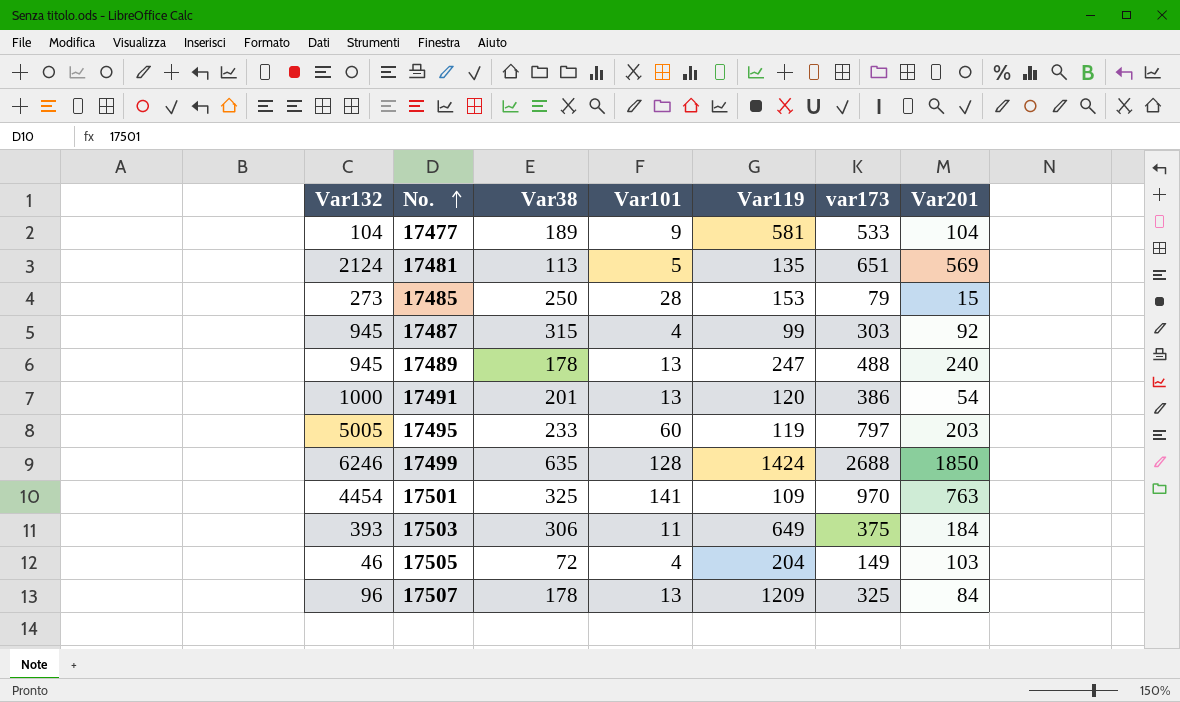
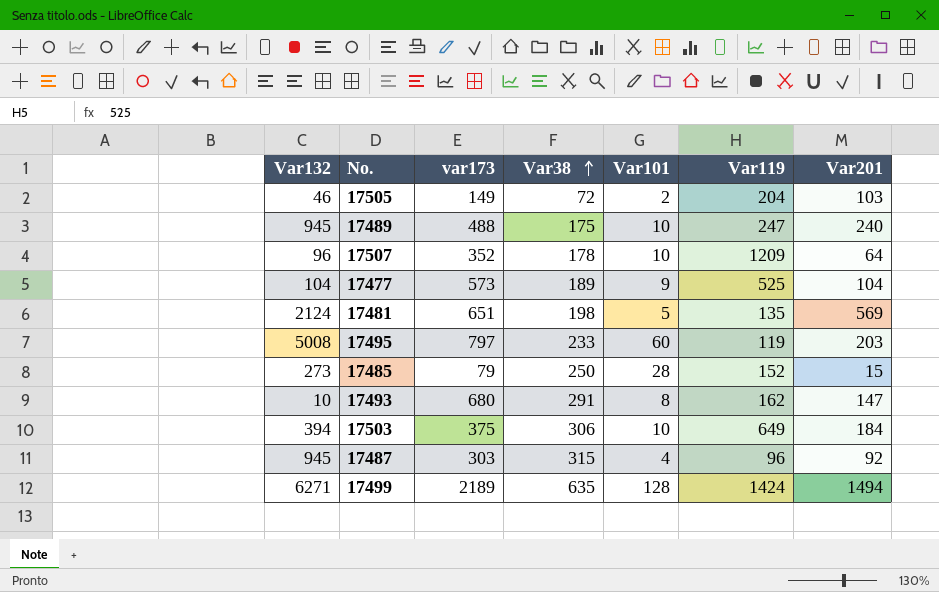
row order: No. ascending -> Var38 ascending
column var173 | position: 6 -> 3
row 17491: 1000 | 201 | 13 | 120 | 386 | 54 -> none
row 17501: 4454 | 325 | 141 | 109 | 970 | 763 -> none
17505 | Var101: 4 -> 2
17489 | Var38: 178 -> 175
17489 | Var101: 13 -> 10
17507 | var173: 325 -> 352
17507 | Var101: 13 -> 10
17507 | Var201: 84 -> 64
17477 | var173: 533 -> 573
17477 | Var119: 581 -> 525
17481 | Var38: 113 -> 198
17495 | Var132: 5005 -> 5008
17485 | Var119: 153 -> 152
row 17493: none -> 10 | 680 | 291 | 8 | 162 | 147
17503 | Var132: 393 -> 394
17503 | Var101: 11 -> 10
17487 | Var119: 99 -> 96
17499 | Var132: 6246 -> 6271
17499 | var173: 2688 -> 2189
17499 | Var201: 1850 -> 1494

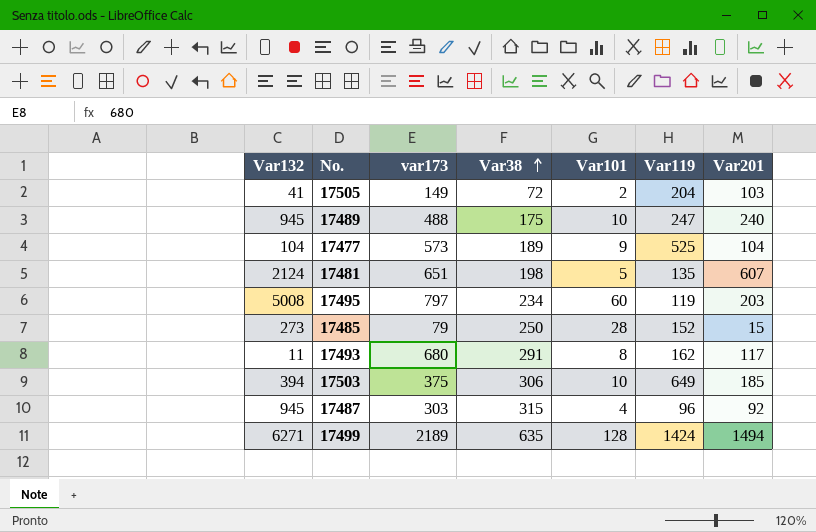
row 17507: 96 | 352 | 178 | 10 | 1209 | 64 -> none
17505 | Var132: 46 -> 41
17481 | Var201: 569 -> 607
17495 | Var38: 233 -> 234
17493 | Var132: 10 -> 11
17493 | Var201: 147 -> 117
17503 | Var201: 184 -> 185

